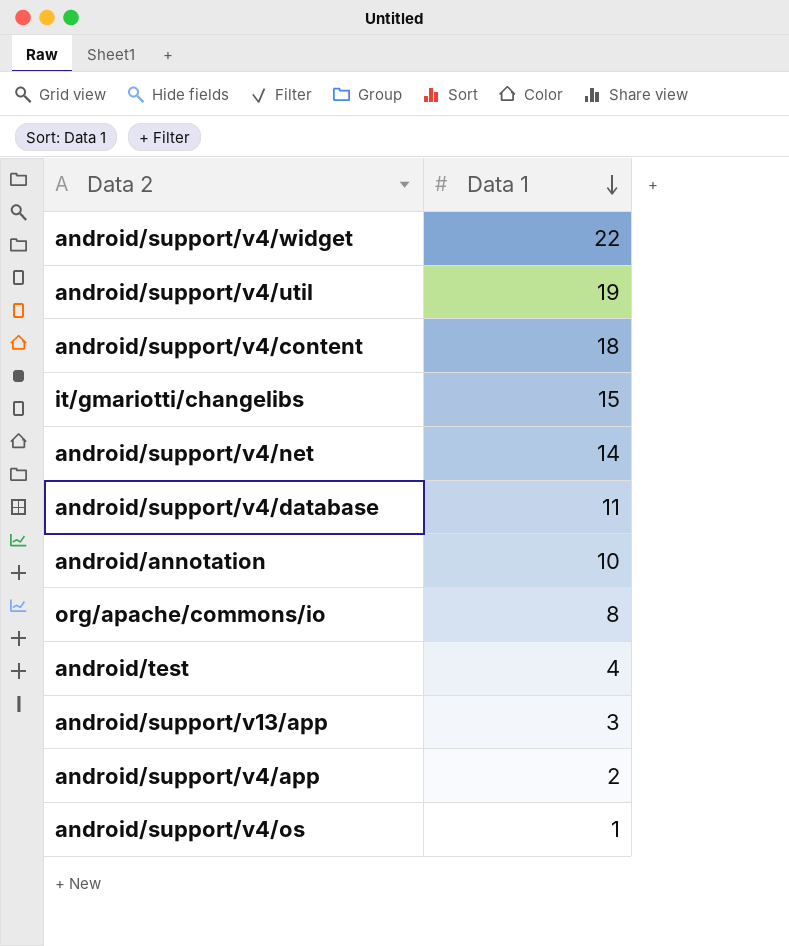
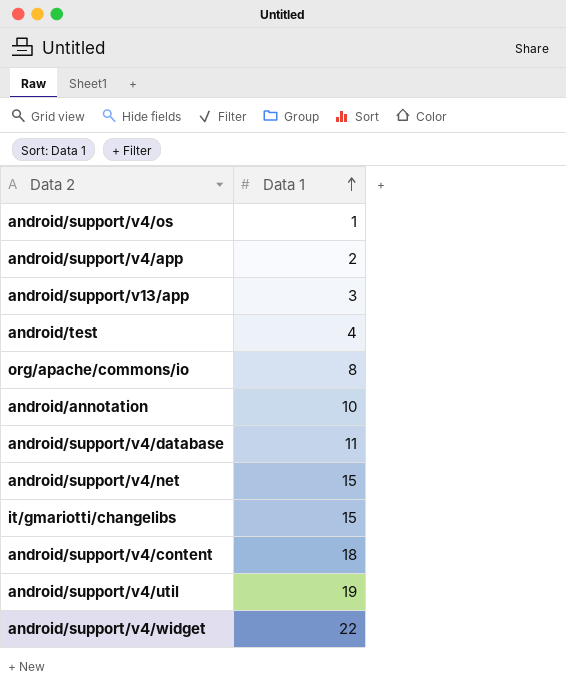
row order: Data 1 descending -> Data 1 ascending
android/support/v4/net | Data 1: 14 -> 15

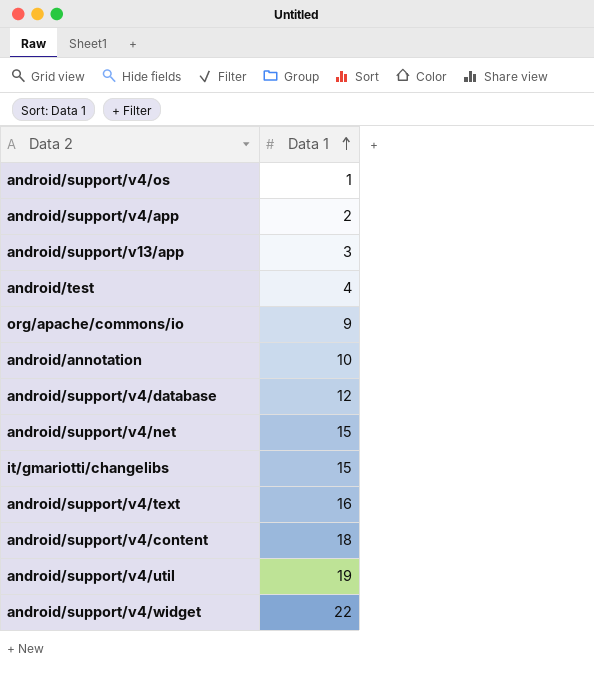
org/apache/commons/io | Data 1: 8 -> 9
android/support/v4/database | Data 1: 11 -> 12
row android/support/v4/text: none -> 16

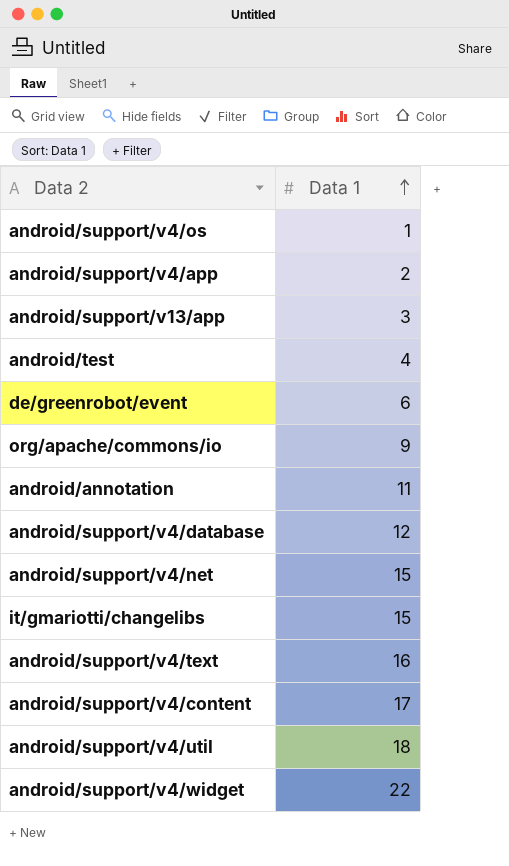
row de/greenrobot/event: none -> 6
android/annotation | Data 1: 10 -> 11
android/support/v4/content | Data 1: 18 -> 17
android/support/v4/util | Data 1: 19 -> 18

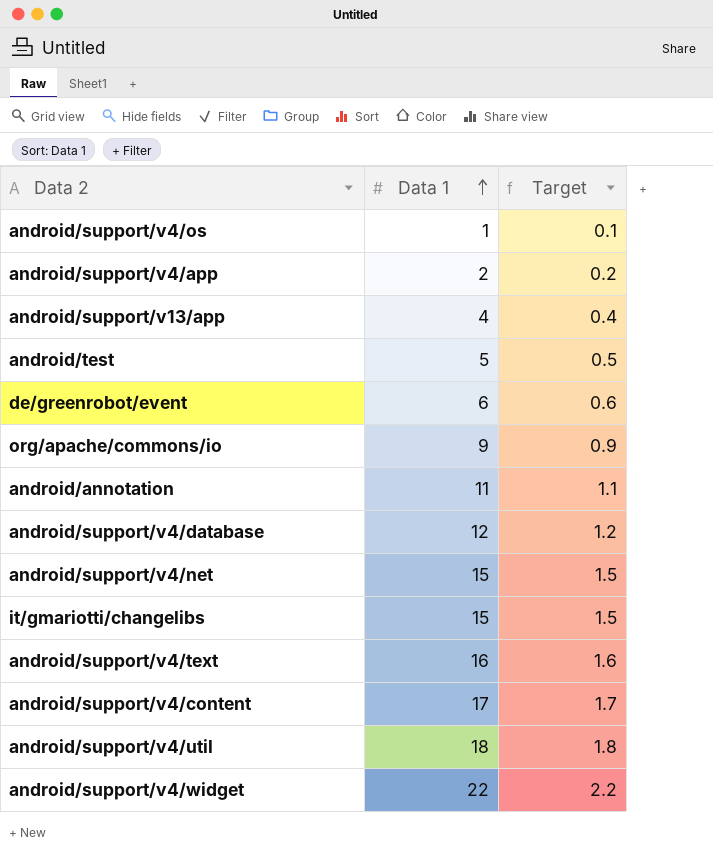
column Target | formula: none -> [Data 1] * 0.1
android/support/v13/app | Data 1: 3 -> 4
android/test | Data 1: 4 -> 5

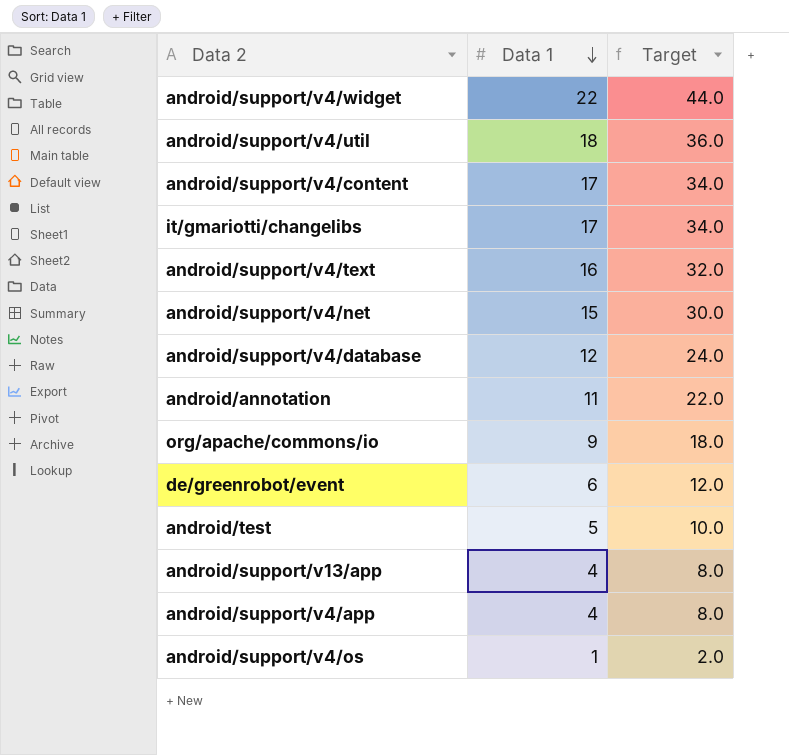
row order: Data 1 ascending -> Data 1 descending
column Target | formula: [Data 1] * 0.1 -> [Data 1] * 2
it/gmariotti/changelibs | Data 1: 15 -> 17
android/support/v4/app | Data 1: 2 -> 4

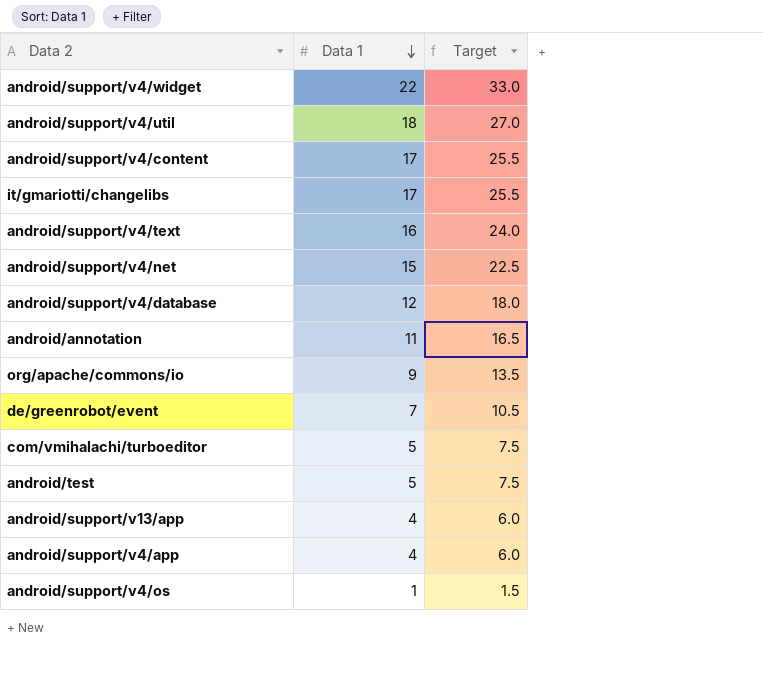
column Target | formula: [Data 1] * 2 -> [Data 1] * 1.5
de/greenrobot/event | Data 1: 6 -> 7
row com/vmihalachi/turboeditor: none -> 5 | 7.5

